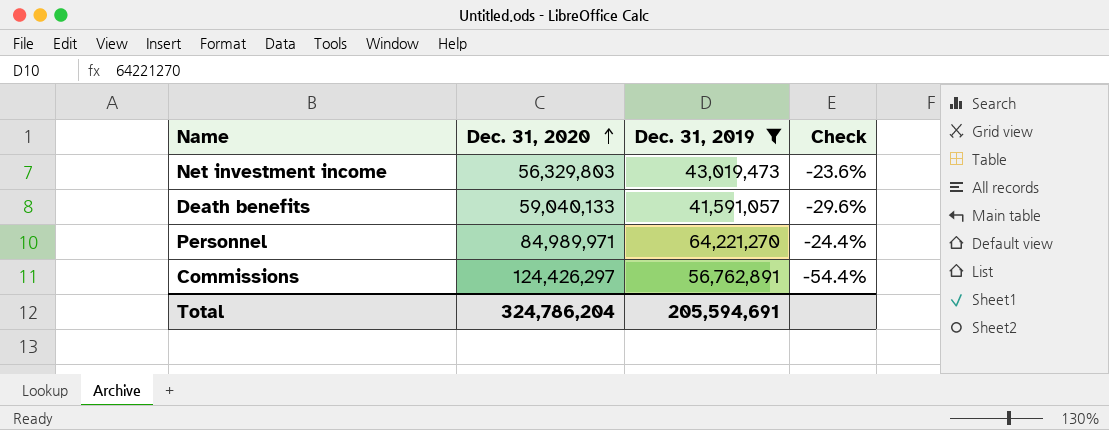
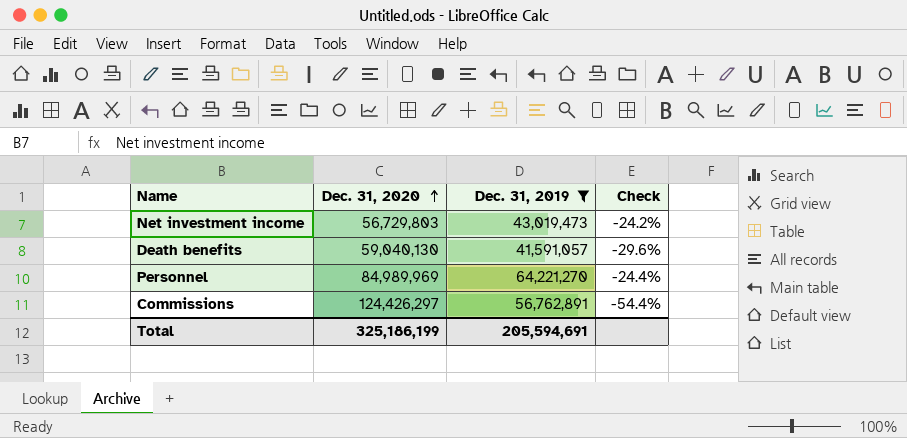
Net investment income | Dec. 31, 2020: 56,329,803 -> 56,729,803
Net investment income | Check: -23.6% -> -24.2%
Death benefits | Dec. 31, 2020: 59,040,133 -> 59,040,130
Personnel | Dec. 31, 2020: 84,989,971 -> 84,989,969
Total | Dec. 31, 2020: 324,786,204 -> 325,186,199

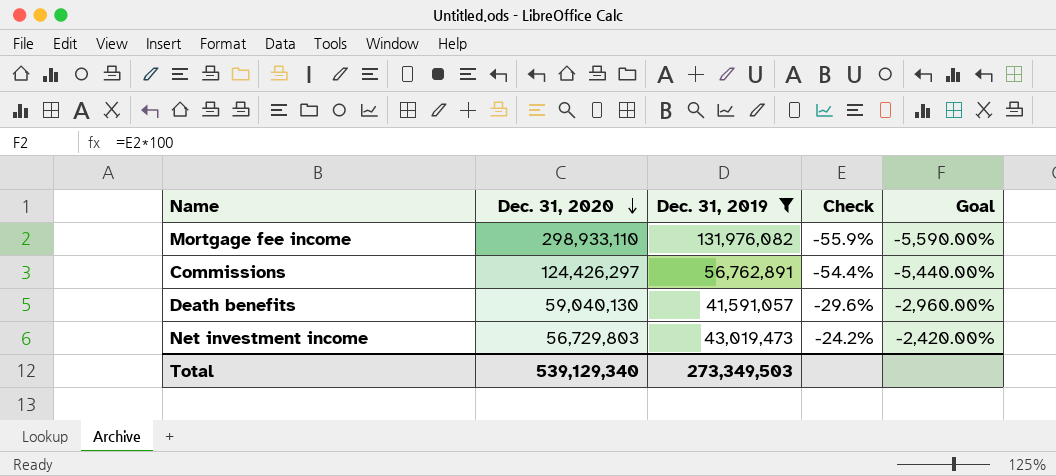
row order: Dec. 31, 2020 ascending -> Dec. 31, 2020 descending
column Goal | formula: none -> [Check] * 100
row Personnel: 84,989,969 | 64,221,270 | -24.4% -> none
row Mortgage fee income: none -> 298,933,110 | 131,976,082 | -55.9% | -5,590.00%
Total | Dec. 31, 2020: 325,186,199 -> 539,129,340
Total | Dec. 31, 2019: 205,594,691 -> 273,349,503

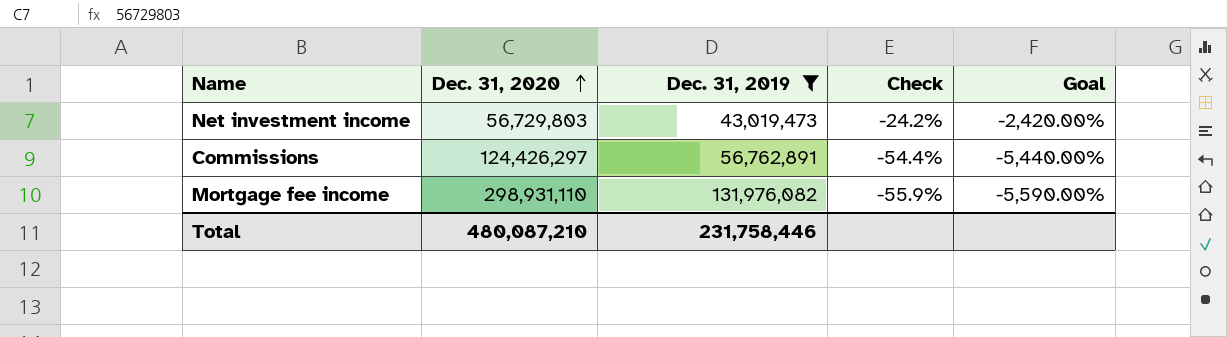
row order: Dec. 31, 2020 descending -> Dec. 31, 2020 ascending
row Death benefits: 59,040,130 | 41,591,057 | -29.6% | -2,960.00% -> none
Mortgage fee income | Dec. 31, 2020: 298,933,110 -> 298,931,110
Total | Dec. 31, 2020: 539,129,340 -> 480,087,210
Total | Dec. 31, 2019: 273,349,503 -> 231,758,446

